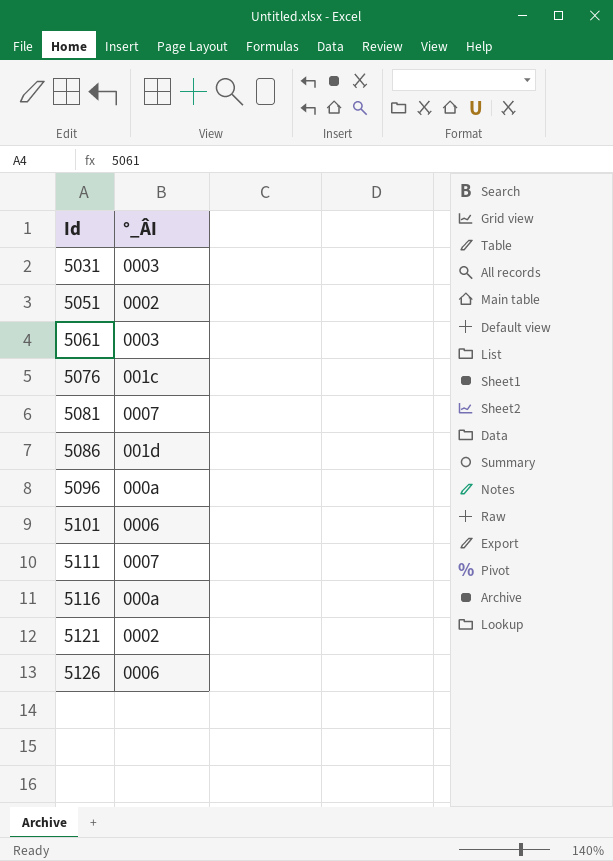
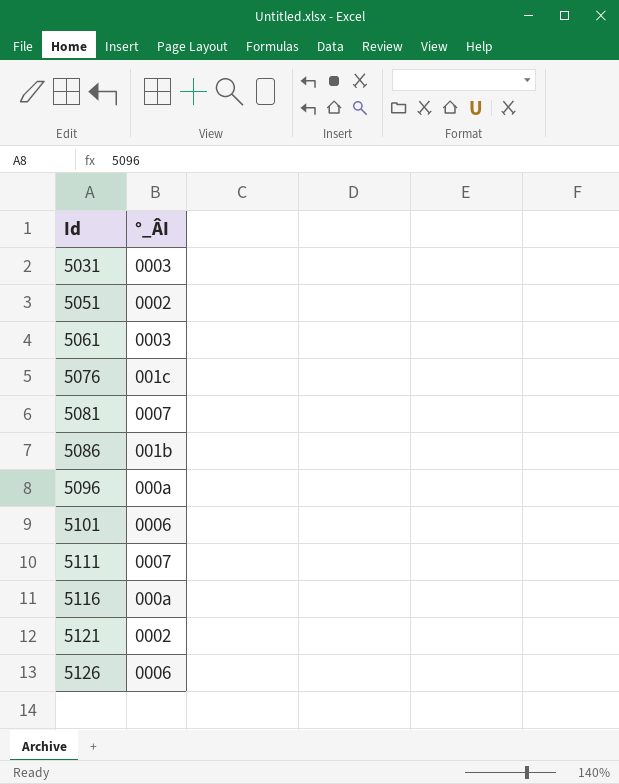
5086 | °_ÂI: 001d -> 001b

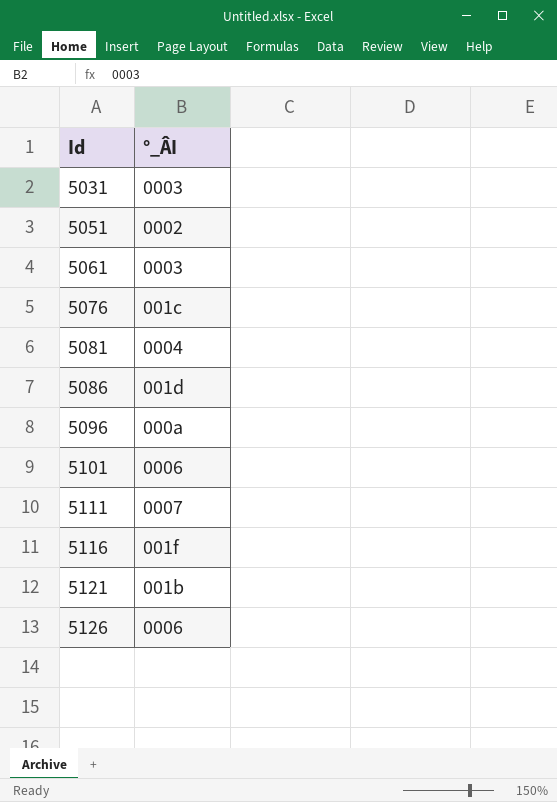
5081 | °_ÂI: 0007 -> 0004
5086 | °_ÂI: 001b -> 001d
5116 | °_ÂI: 000a -> 001f
5121 | °_ÂI: 0002 -> 001b

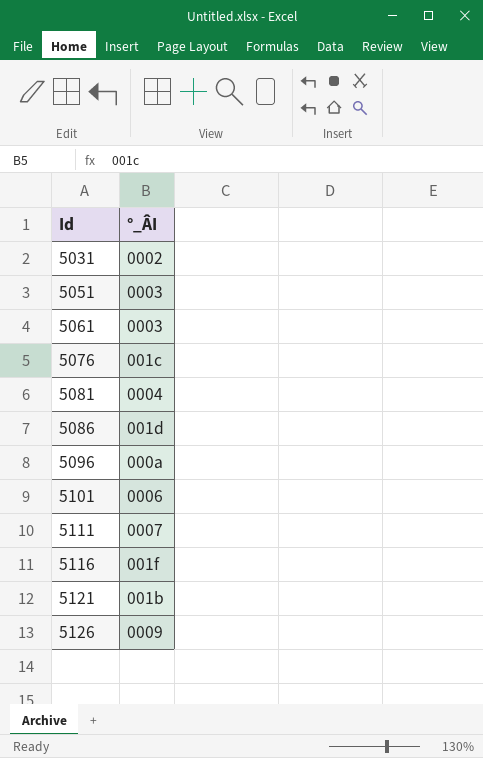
5031 | °_ÂI: 0003 -> 0002
5051 | °_ÂI: 0002 -> 0003
5126 | °_ÂI: 0006 -> 0009

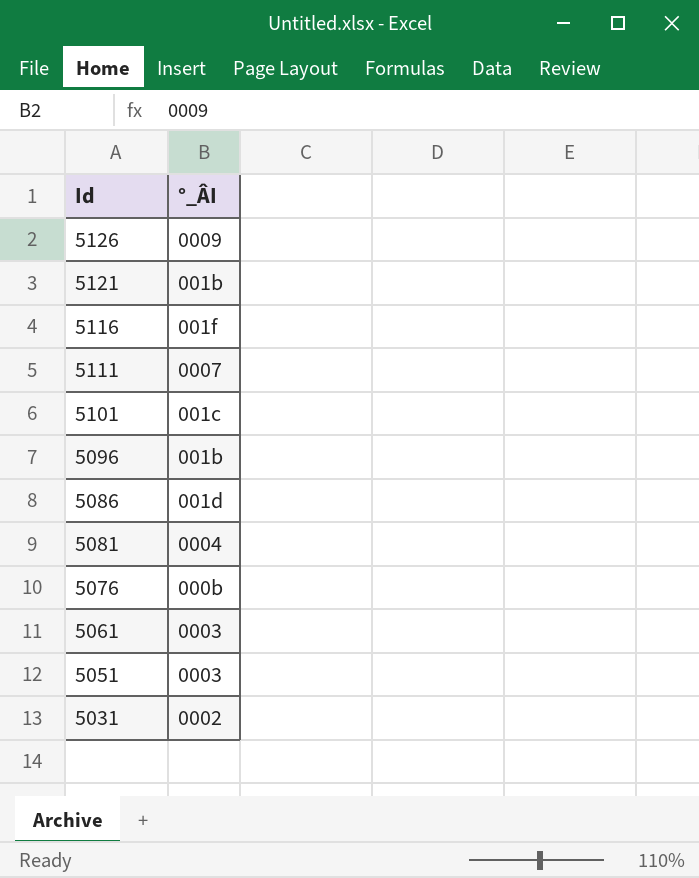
row order: Id ascending -> Id descending
5101 | °_ÂI: 0006 -> 001c
5096 | °_ÂI: 000a -> 001b
5076 | °_ÂI: 001c -> 000b

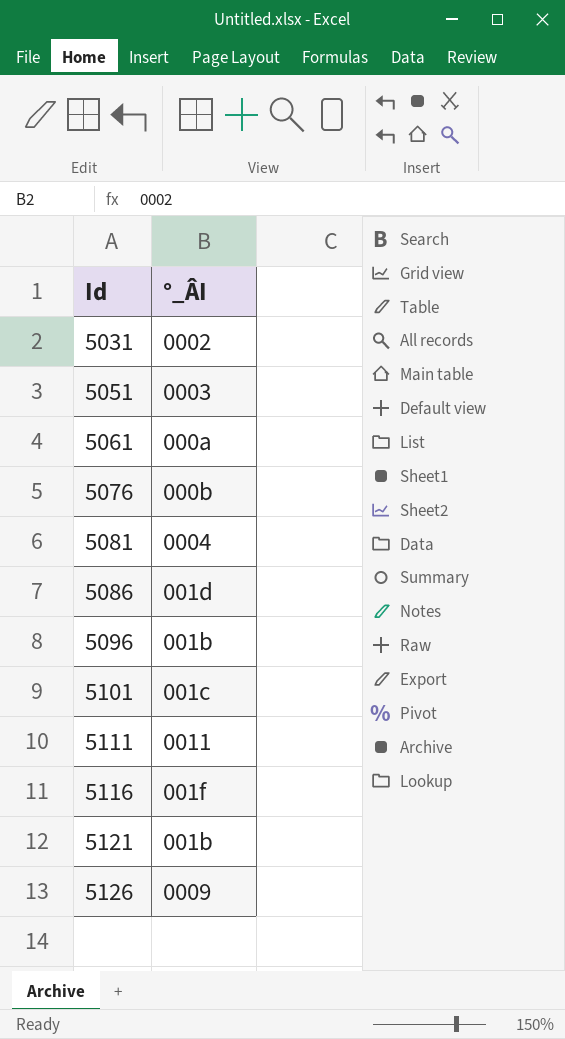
row order: Id descending -> Id ascending
5061 | °_ÂI: 0003 -> 000a
5111 | °_ÂI: 0007 -> 0011

